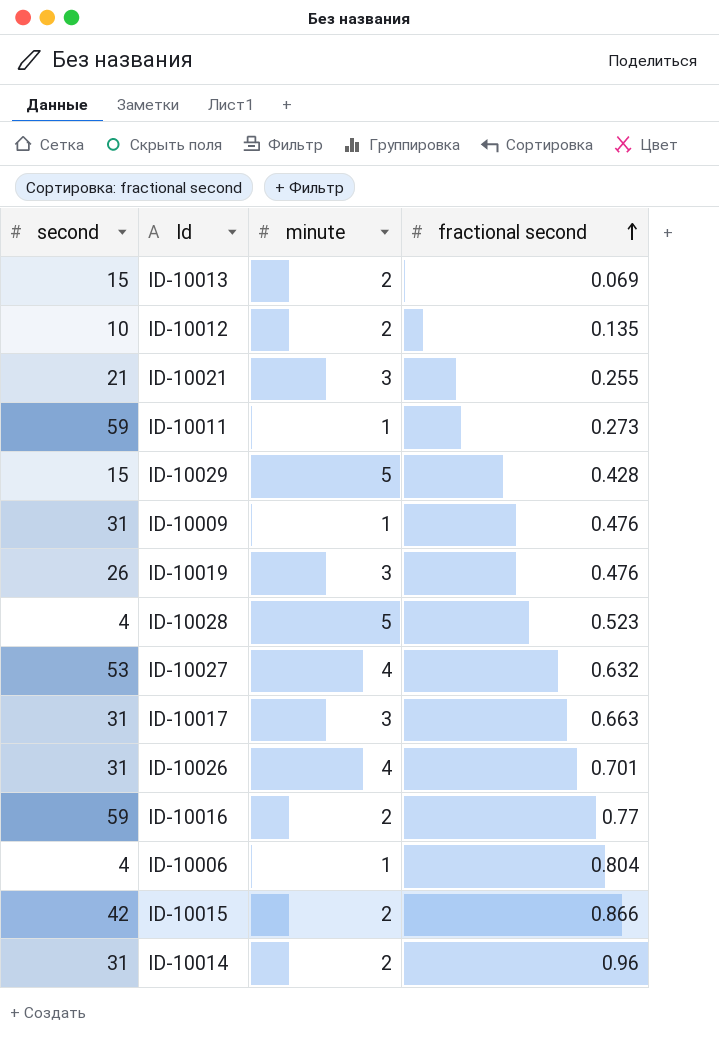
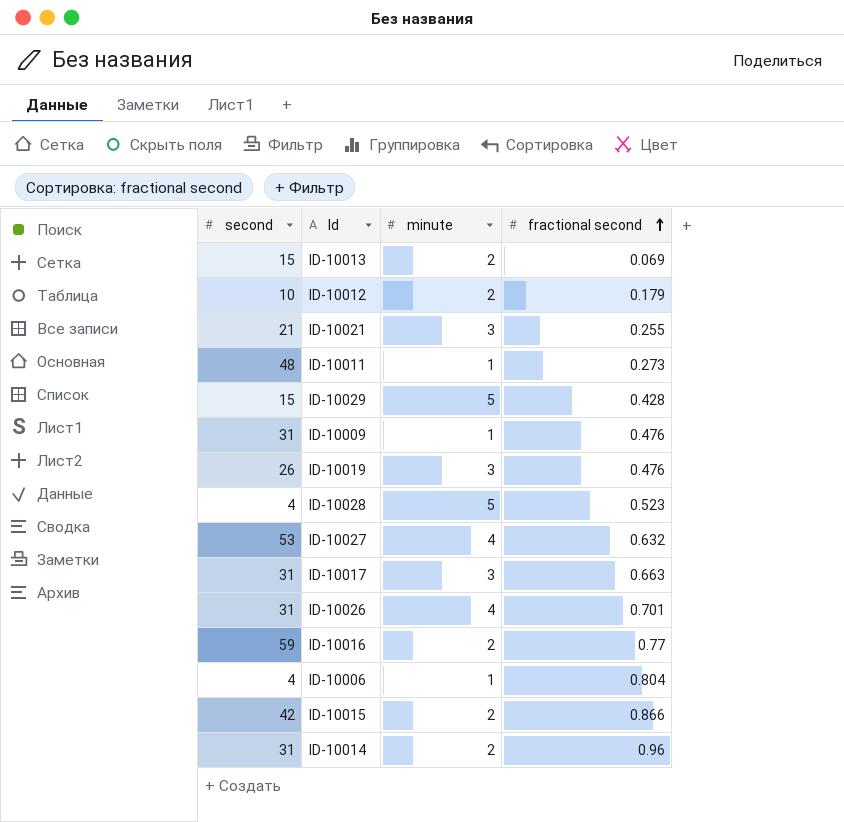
ID-10012 | fractional second: 0.135 -> 0.179
ID-10011 | second: 59 -> 48

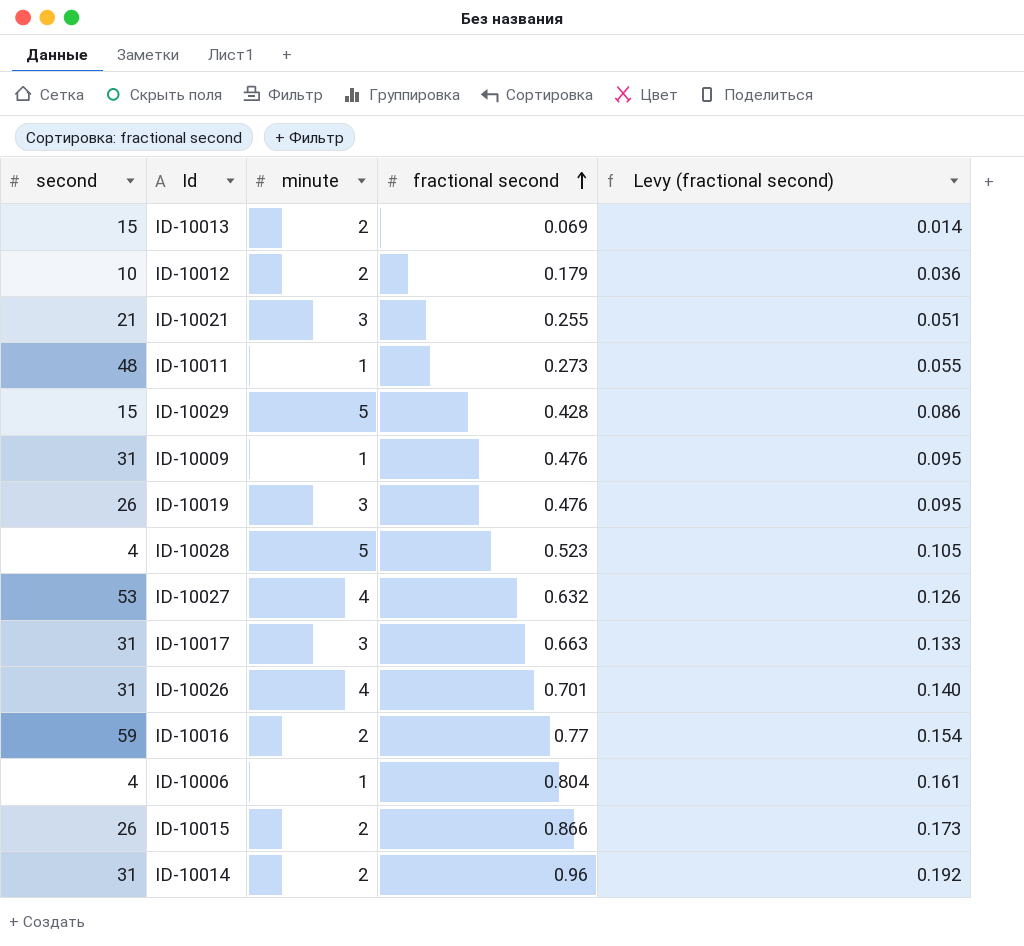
column Levy (fractional second) | formula: none -> [fractional second] * 0.2
ID-10015 | second: 42 -> 26

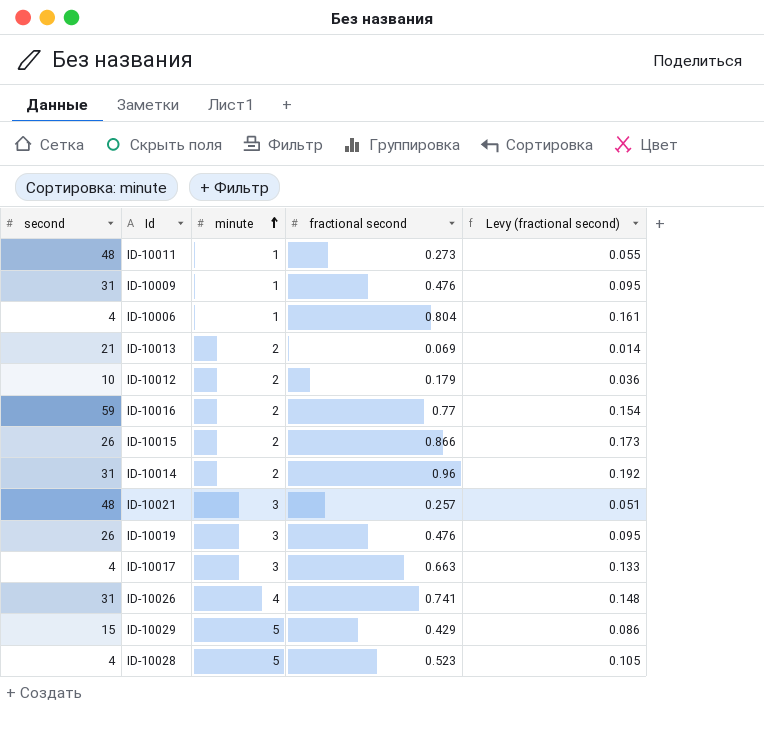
row order: fractional second ascending -> minute ascending
row ID-10027: 53 | 4 | 0.632 | 0.126 -> none
ID-10013 | second: 15 -> 21
ID-10021 | second: 21 -> 48
ID-10021 | fractional second: 0.255 -> 0.257
ID-10017 | second: 31 -> 4
ID-10026 | fractional second: 0.701 -> 0.741
ID-10026 | Levy (fractional second): 0.140 -> 0.148
ID-10029 | fractional second: 0.428 -> 0.429

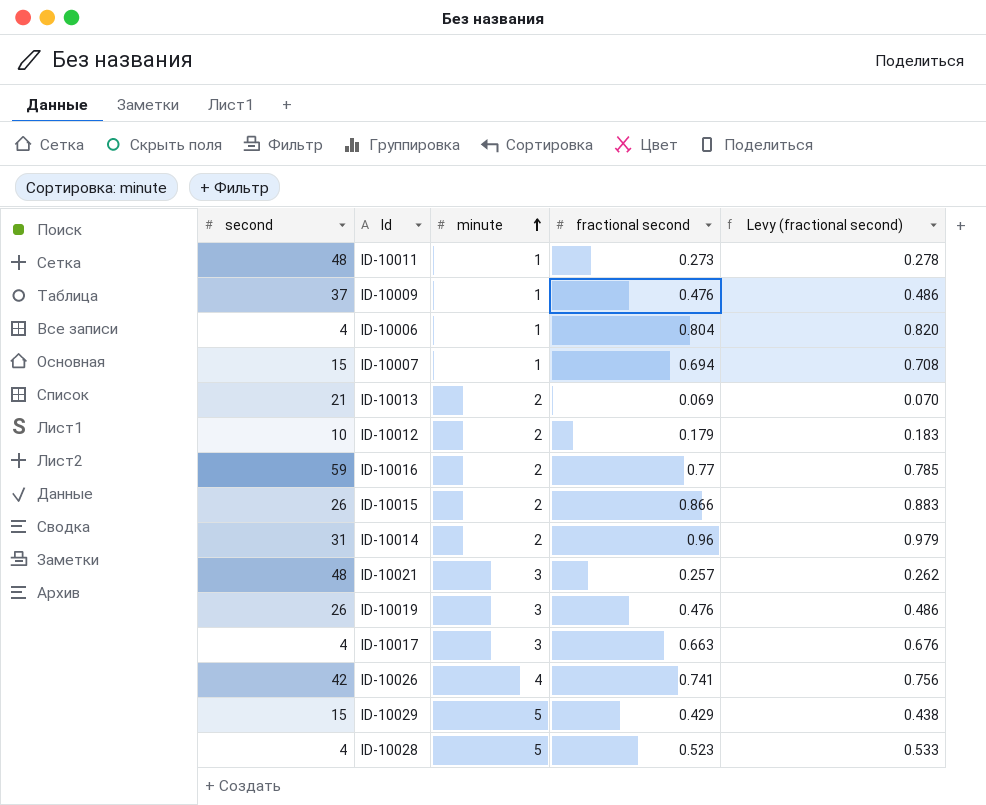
column Levy (fractional second) | formula: [fractional second] * 0.2 -> [fractional second] * 1.02
ID-10009 | second: 31 -> 37
row ID-10007: none -> 15 | 1 | 0.694 | 0.708
ID-10026 | second: 31 -> 42

